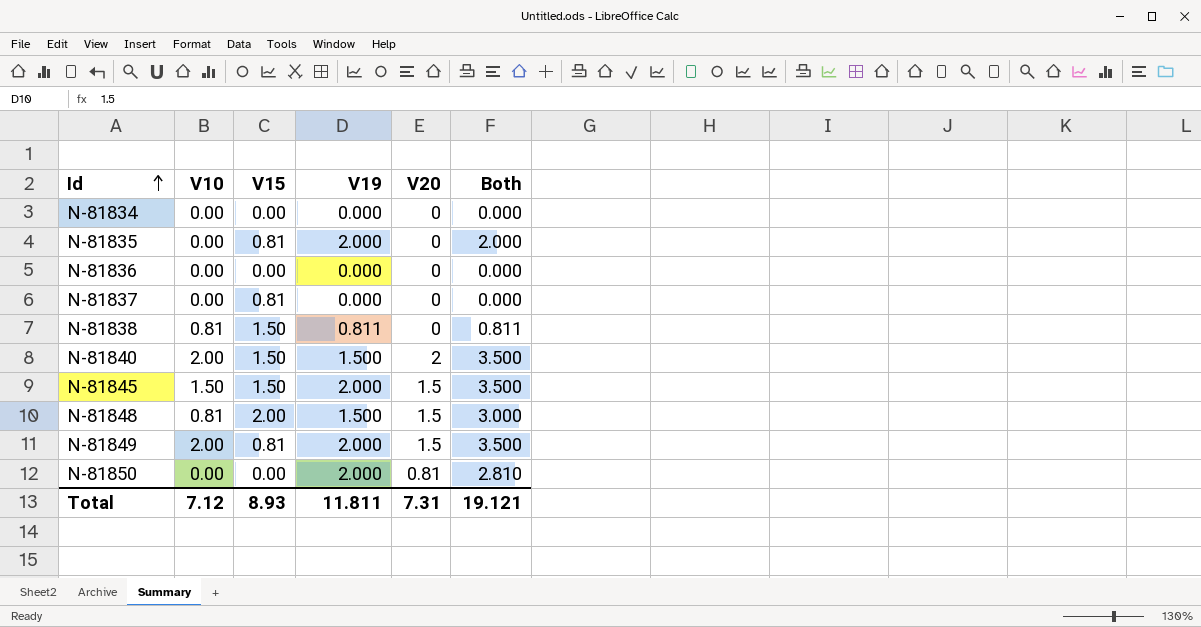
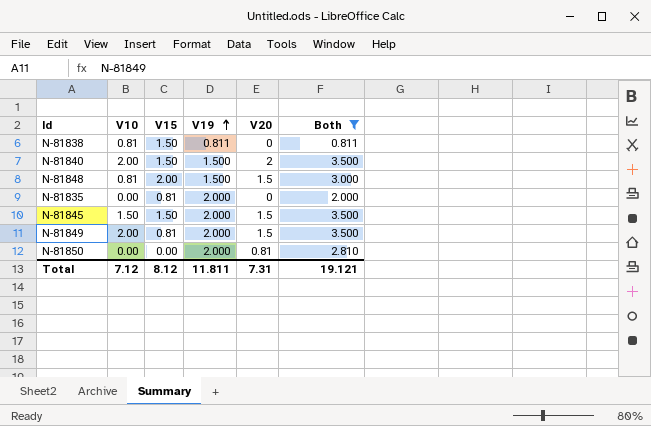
filter: none -> Both != 0.000
row order: Id ascending -> V19 ascending
Total | V15: 8.93 -> 8.12

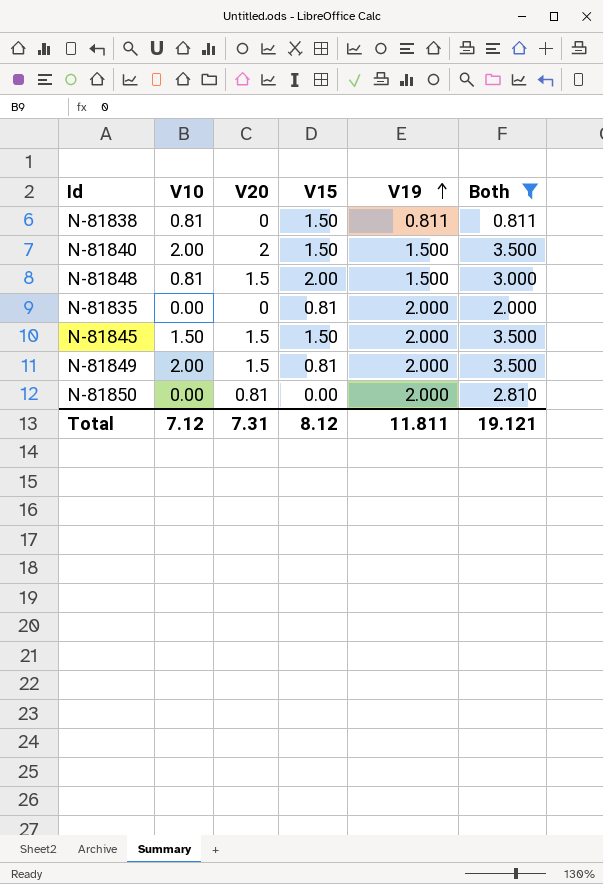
column V20 | position: 5 -> 3

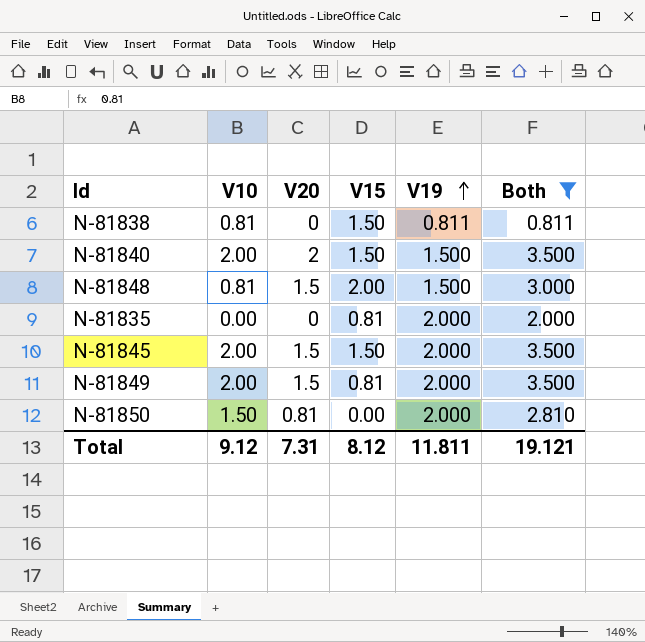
N-81845 | V10: 1.50 -> 2.00
N-81850 | V10: 0.00 -> 1.50
Total | V10: 7.12 -> 9.12

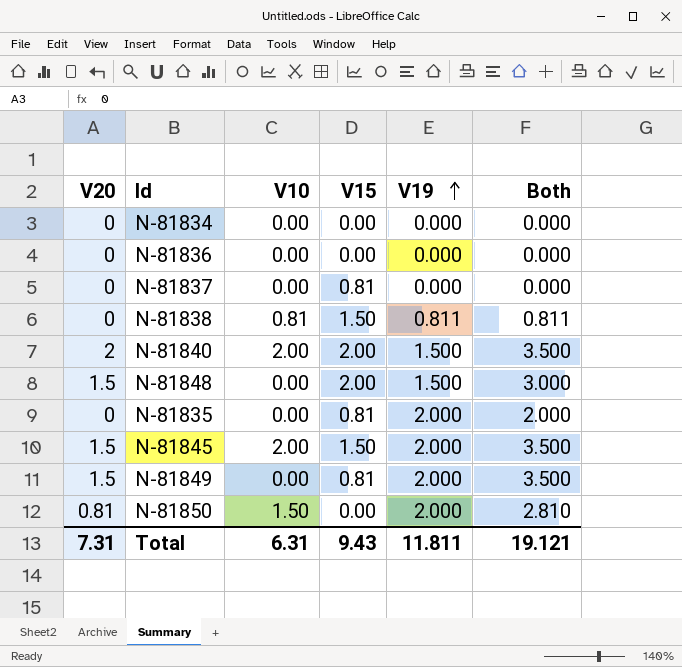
filter: Both != 0.000 -> none
column V20 | position: 3 -> 1
N-81840 | V15: 1.50 -> 2.00
N-81848 | V10: 0.81 -> 0.00
N-81849 | V10: 2.00 -> 0.00
Total | V10: 9.12 -> 6.31
Total | V15: 8.12 -> 9.43

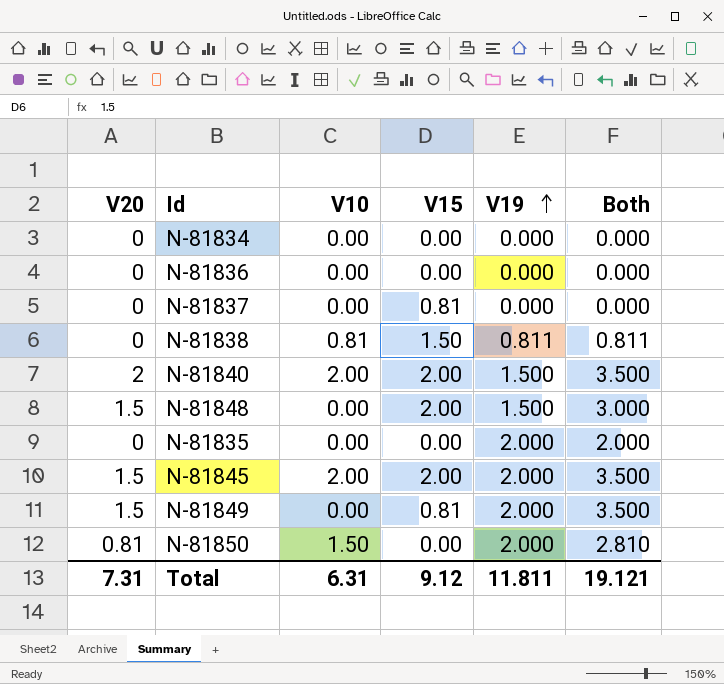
N-81835 | V15: 0.81 -> 0.00
N-81845 | V15: 1.50 -> 2.00
Total | V15: 9.43 -> 9.12

